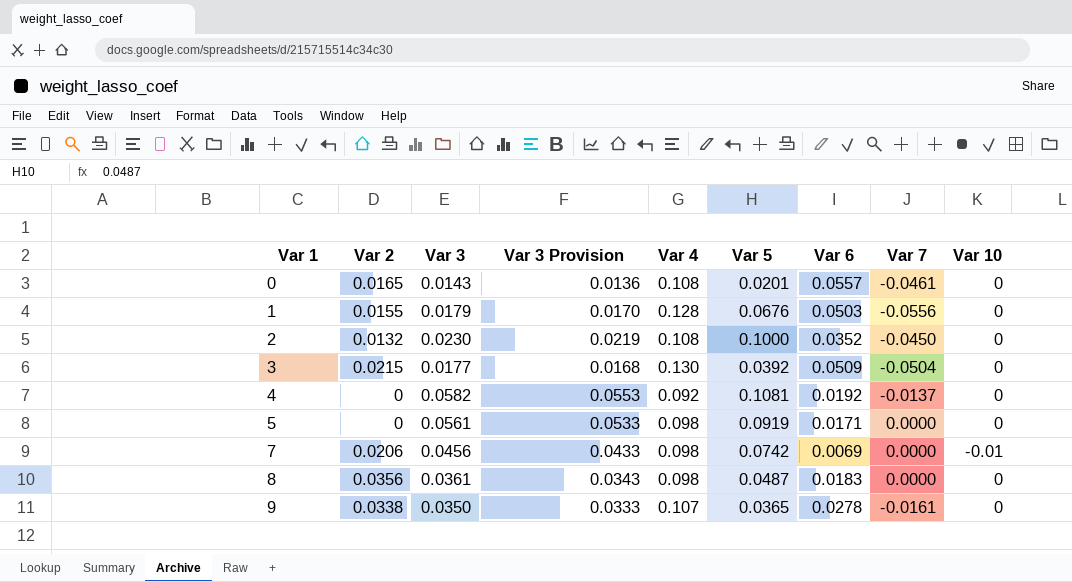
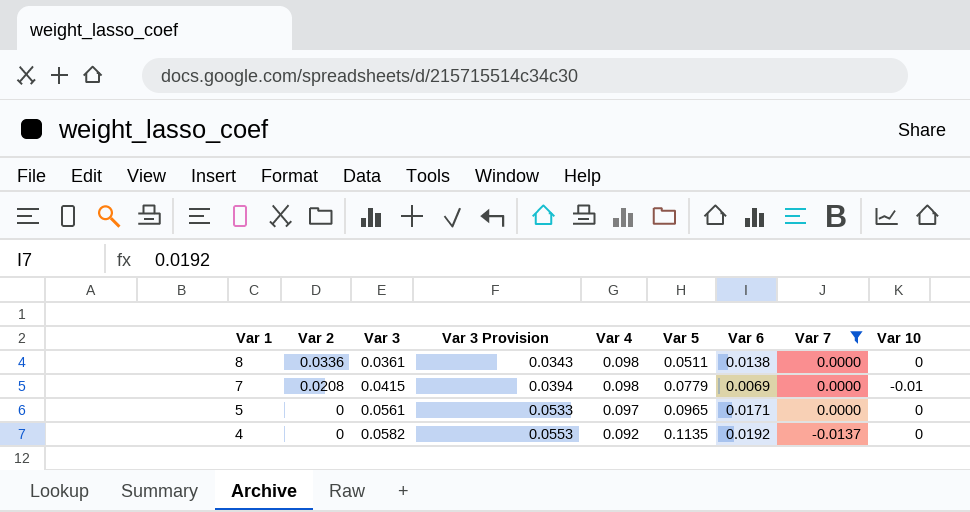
filter: none -> Var 7 >= -0.0137
row order: Var 1 ascending -> Var 1 descending
8 | Var 2: 0.0356 -> 0.0336
8 | Var 5: 0.0487 -> 0.0511
8 | Var 6: 0.0183 -> 0.0138
7 | Var 2: 0.0206 -> 0.0208
7 | Var 3: 0.0456 -> 0.0415
7 | Var 3 Provision: 0.0433 -> 0.0394
7 | Var 5: 0.0742 -> 0.0779
5 | Var 4: 0.098 -> 0.097
5 | Var 5: 0.0919 -> 0.0965
4 | Var 5: 0.1081 -> 0.1135

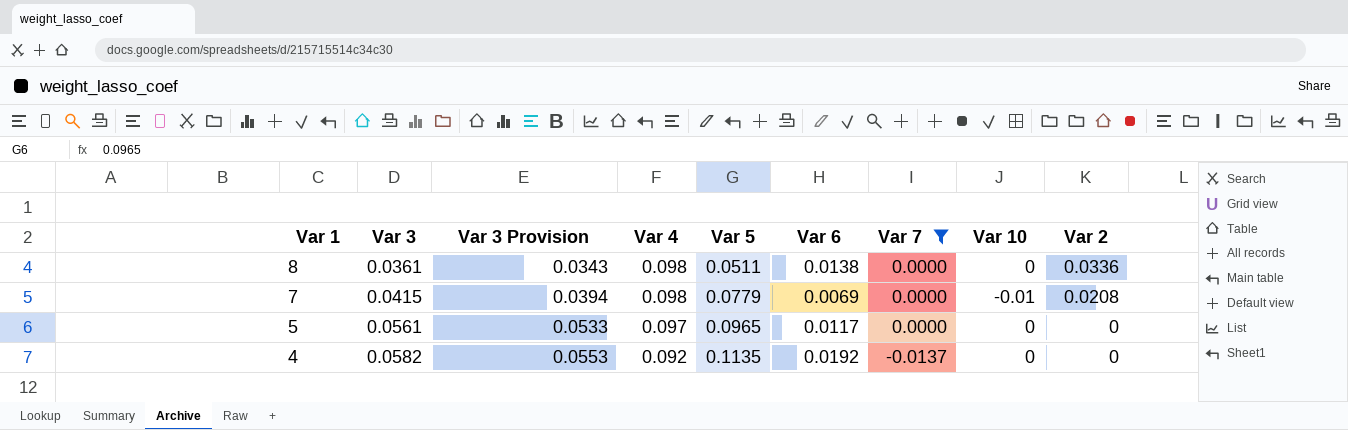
column Var 2 | position: 2 -> 9
5 | Var 6: 0.0171 -> 0.0117

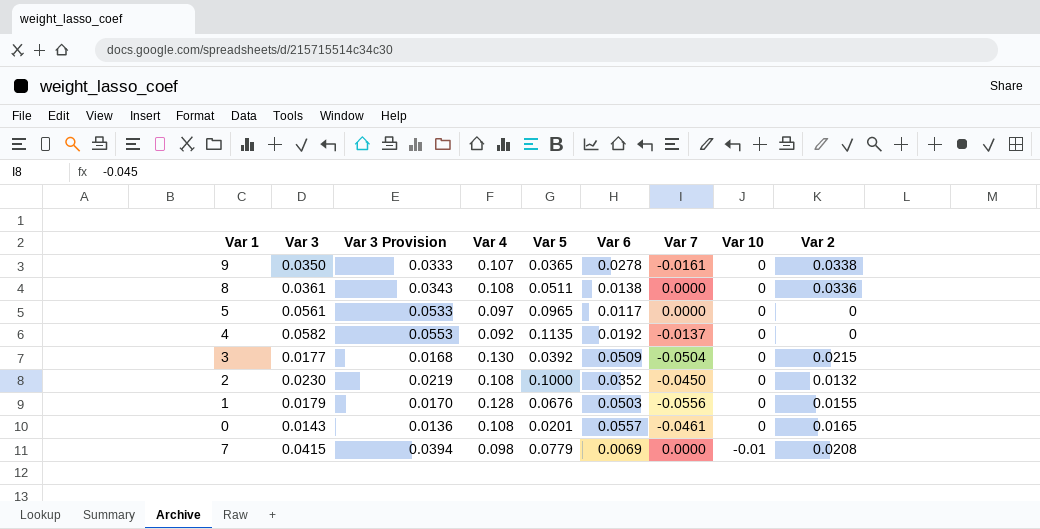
filter: Var 7 >= -0.0137 -> none
row order: Var 1 descending -> Var 10 descending
8 | Var 4: 0.098 -> 0.108

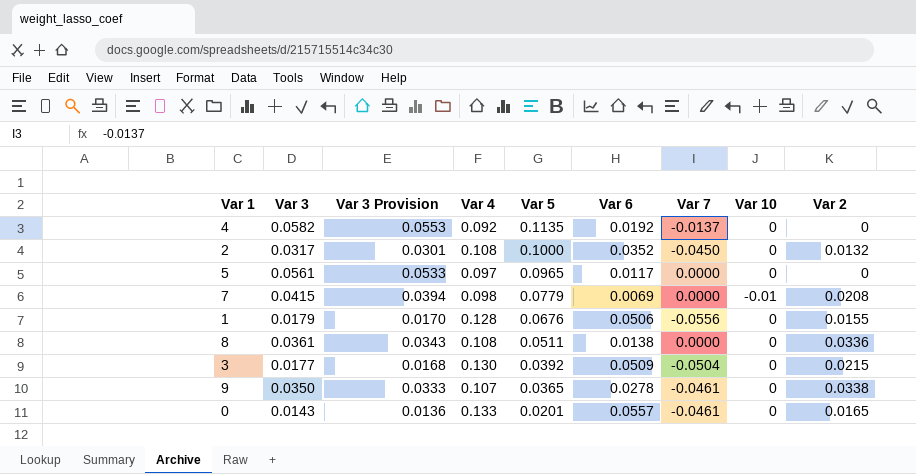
row order: Var 10 descending -> Var 5 descending
2 | Var 3: 0.0230 -> 0.0317
2 | Var 3 Provision: 0.0219 -> 0.0301
1 | Var 6: 0.0503 -> 0.0506
9 | Var 7: -0.0161 -> -0.0461
0 | Var 4: 0.108 -> 0.133

